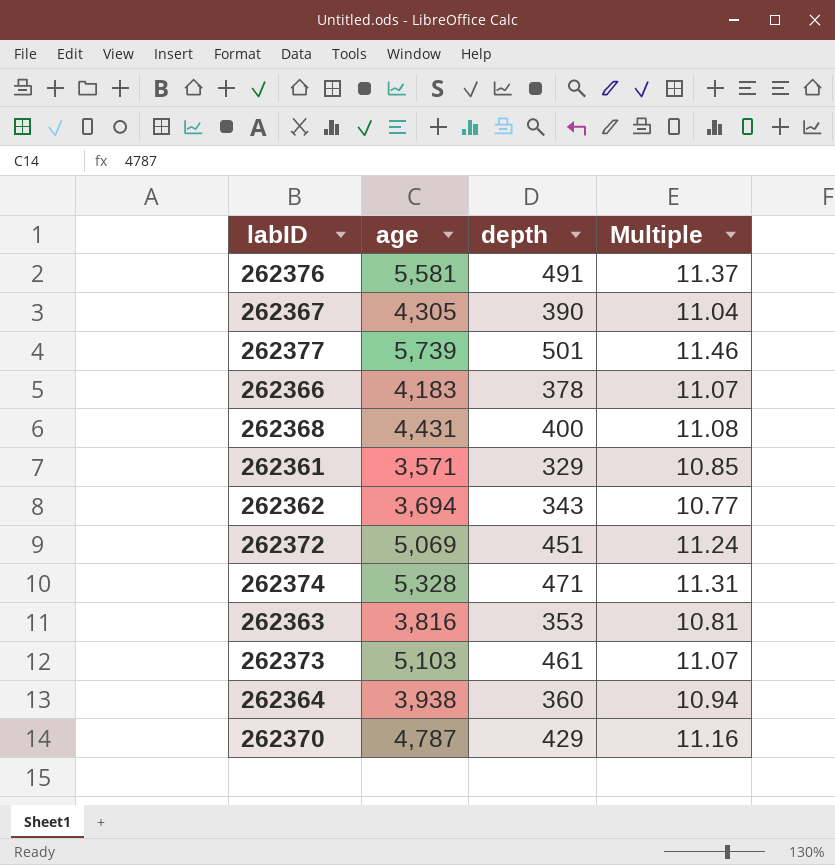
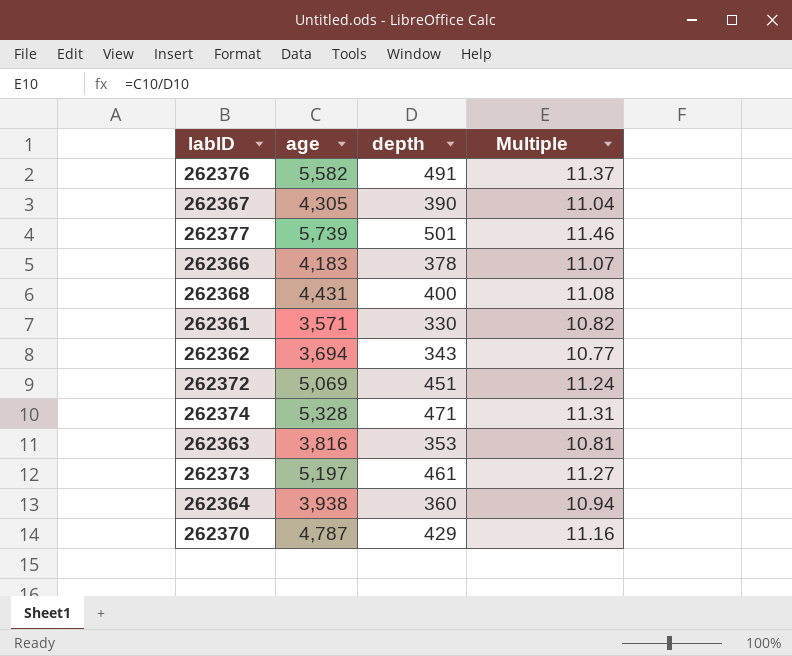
262376 | age: 5,581 -> 5,582
262361 | depth: 329 -> 330
262361 | Multiple: 10.85 -> 10.82
262373 | age: 5,103 -> 5,197
262373 | Multiple: 11.07 -> 11.27

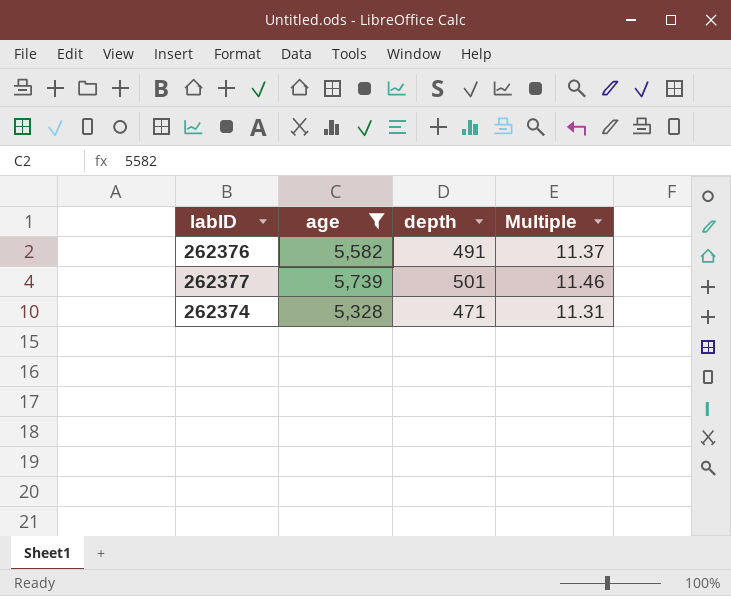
filter: none -> age >= 5,328

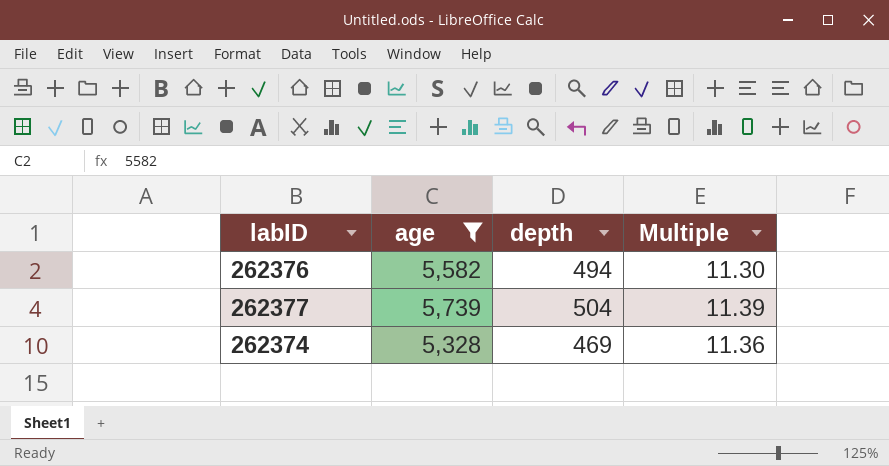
262376 | depth: 491 -> 494
262376 | Multiple: 11.37 -> 11.30
262377 | depth: 501 -> 504
262377 | Multiple: 11.46 -> 11.39
262374 | depth: 471 -> 469
262374 | Multiple: 11.31 -> 11.36

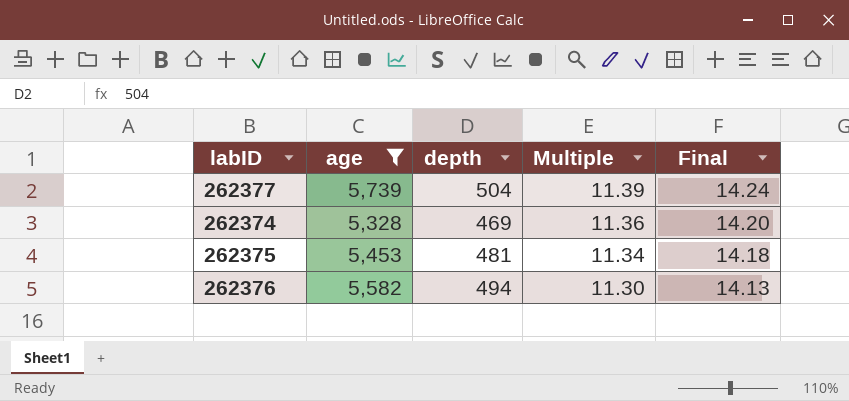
row order: none -> Multiple descending
column Final | formula: none -> [Multiple] * 1.25
row 262375: none -> 5,453 | 481 | 11.34 | 14.18

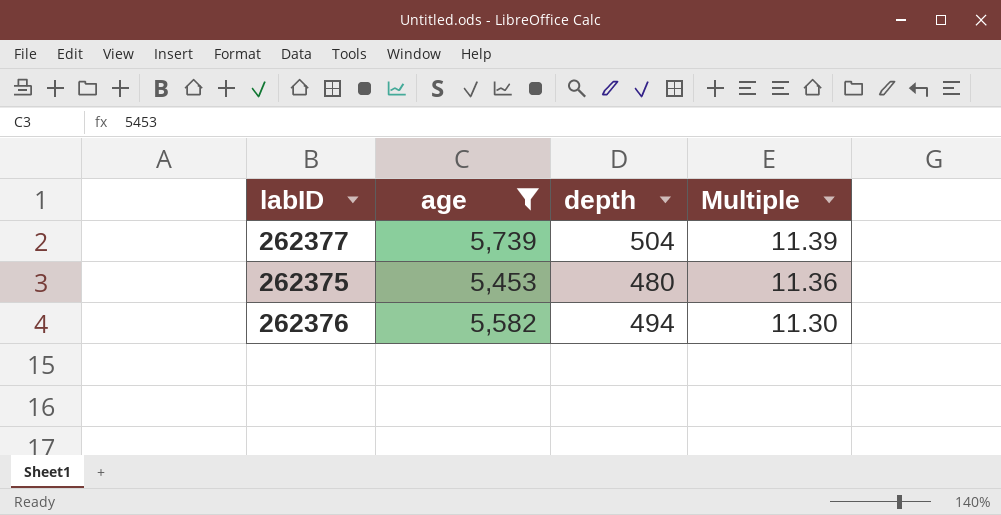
column Final | formula: [Multiple] * 1.25 -> none
row 262374: 5,328 | 469 | 11.36 | 14.20 -> none
262375 | depth: 481 -> 480
262375 | Multiple: 11.34 -> 11.36

